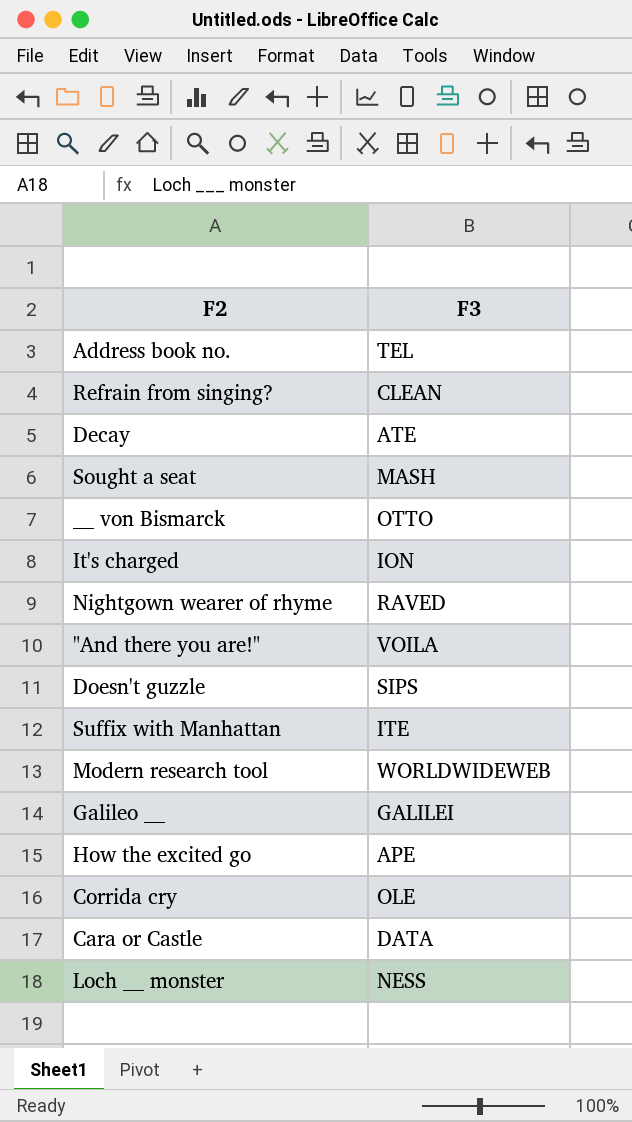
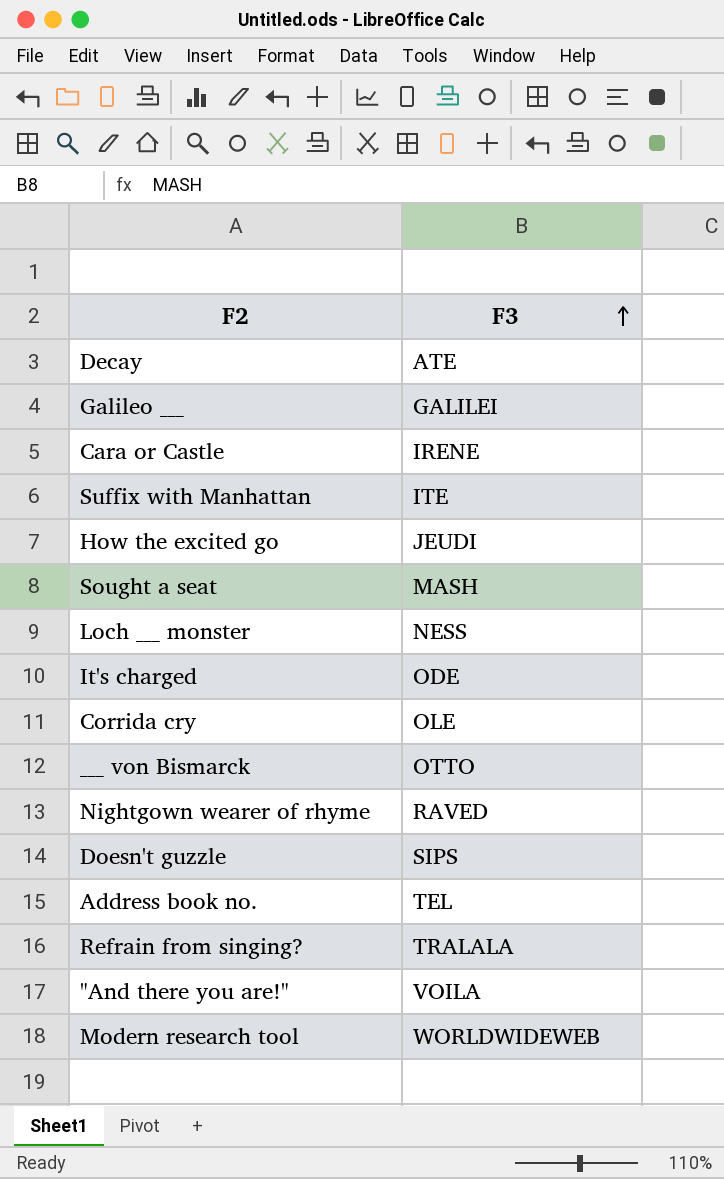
row order: none -> F3 ascending
Cara or Castle | F3: DATA -> IRENE
How the excited go | F3: APE -> JEUDI
It's charged | F3: ION -> ODE
Refrain from singing? | F3: CLEAN -> TRALALA

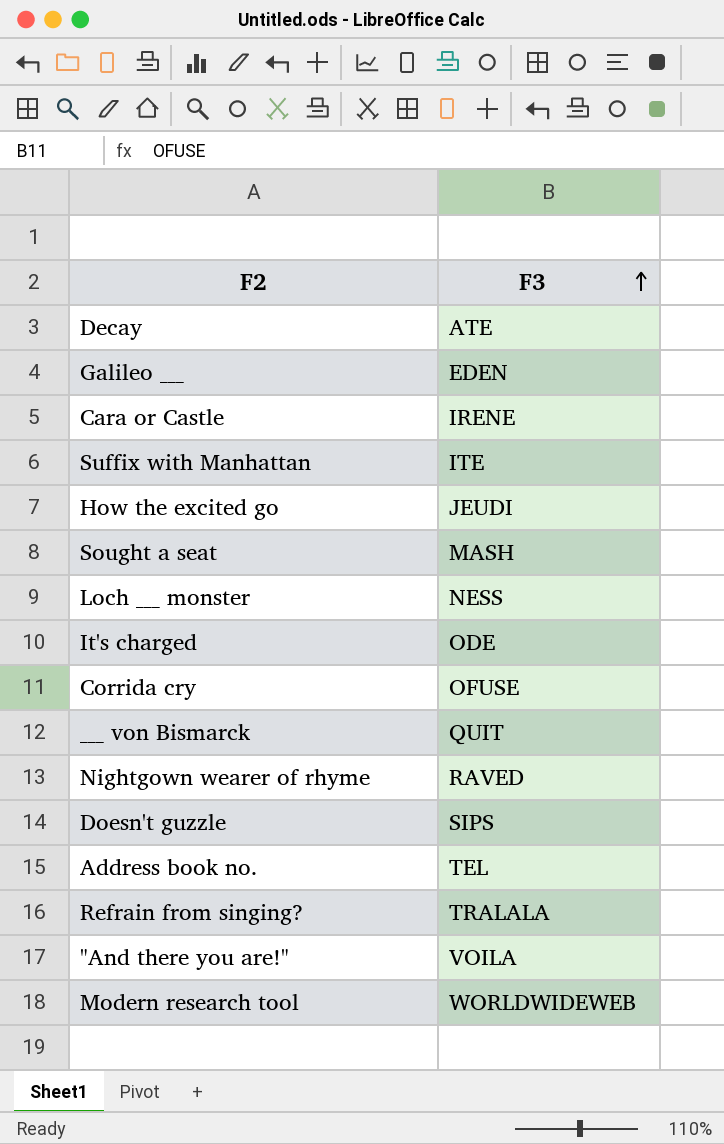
Galileo ___ | F3: GALILEI -> EDEN
Corrida cry | F3: OLE -> OFUSE
___ von Bismarck | F3: OTTO -> QUIT

